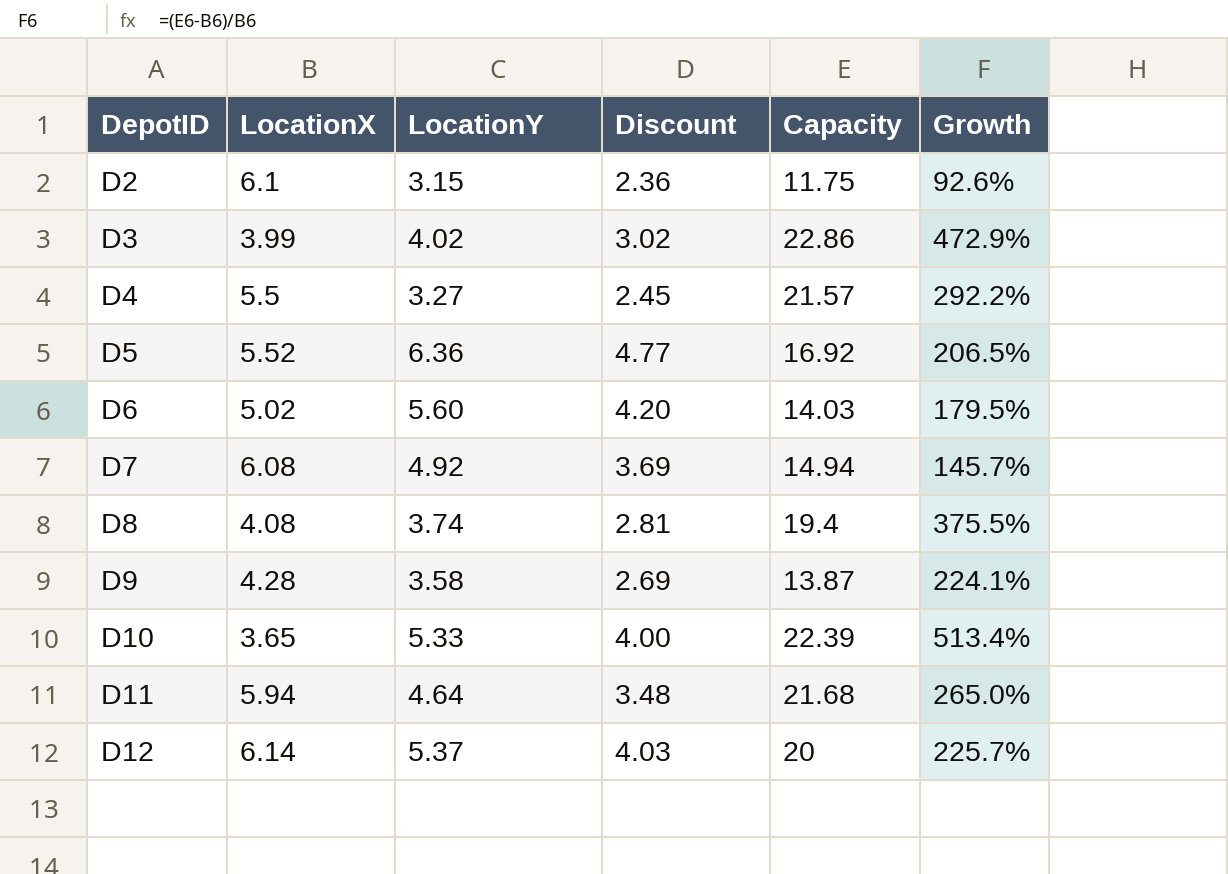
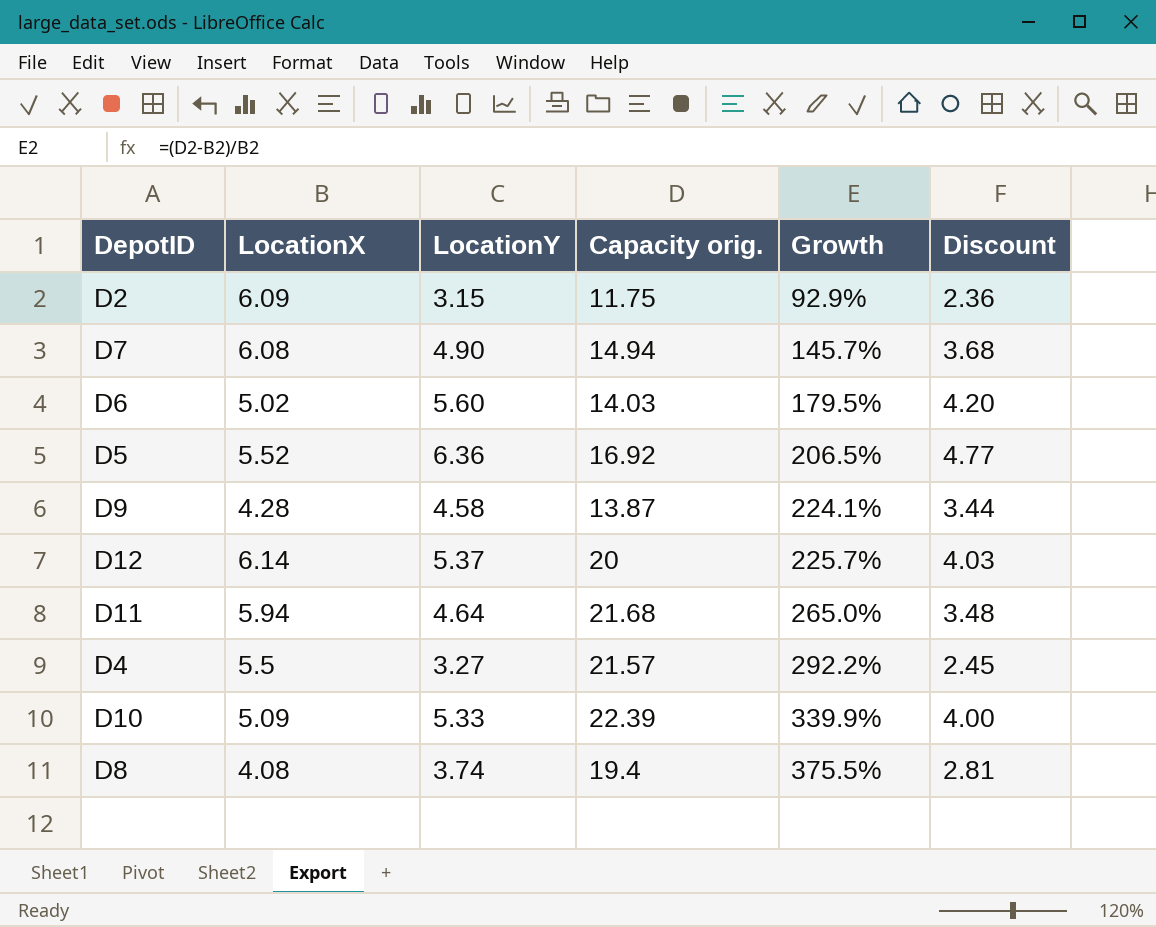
row order: DepotID ascending -> Growth ascending
column name: Capacity -> Capacity orig.
column Discount | position: 4 -> 6
row D3: 3.99 | 4.02 | 3.02 | 22.86 | 472.9% -> none
D2 | LocationX: 6.1 -> 6.09
D2 | Growth: 92.6% -> 92.9%
D7 | LocationY: 4.92 -> 4.90
D7 | Discount: 3.69 -> 3.68
D9 | LocationY: 3.58 -> 4.58
D9 | Discount: 2.69 -> 3.44
D10 | LocationX: 3.65 -> 5.09
D10 | Growth: 513.4% -> 339.9%

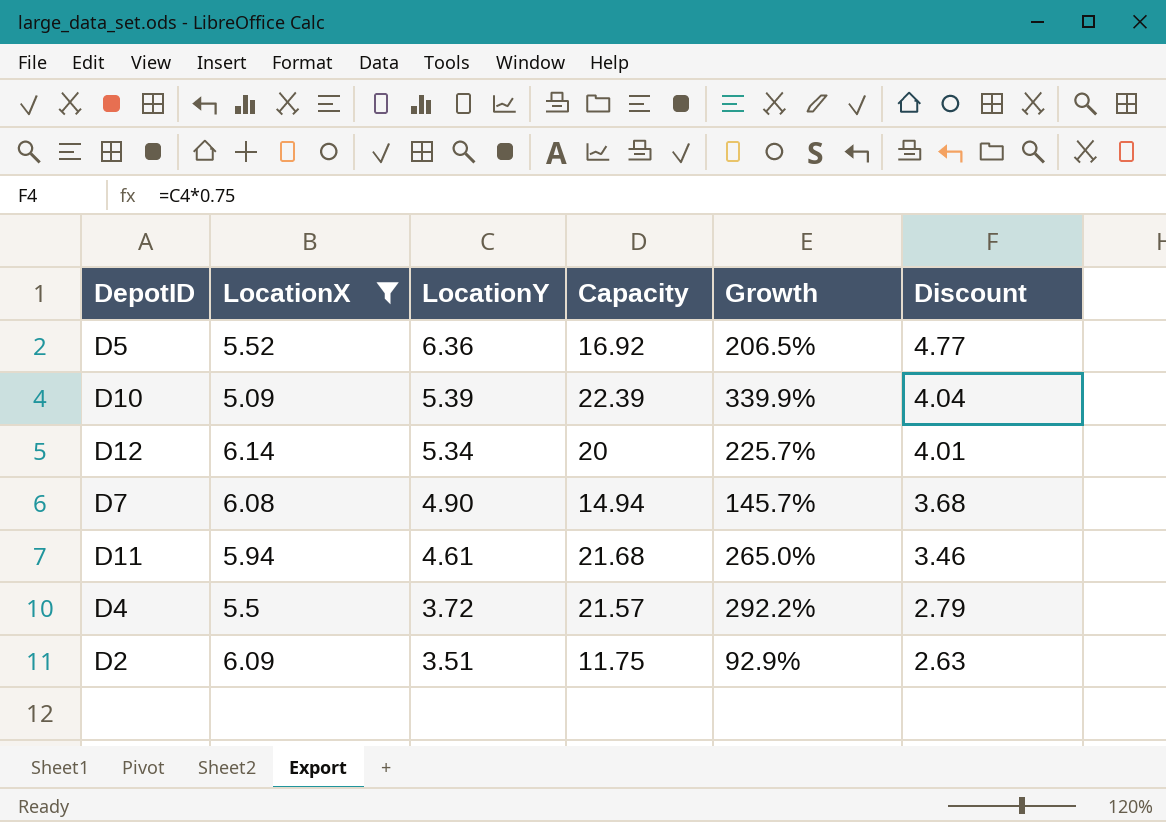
filter: none -> LocationX >= 5.09
row order: Growth ascending -> LocationY descending
column name: Capacity orig. -> Capacity
D10 | LocationY: 5.33 -> 5.39
D10 | Discount: 4.00 -> 4.04
D12 | LocationY: 5.37 -> 5.34
D12 | Discount: 4.03 -> 4.01
D11 | LocationY: 4.64 -> 4.61
D11 | Discount: 3.48 -> 3.46
D4 | LocationY: 3.27 -> 3.72
D4 | Discount: 2.45 -> 2.79
D2 | LocationY: 3.15 -> 3.51
D2 | Discount: 2.36 -> 2.63

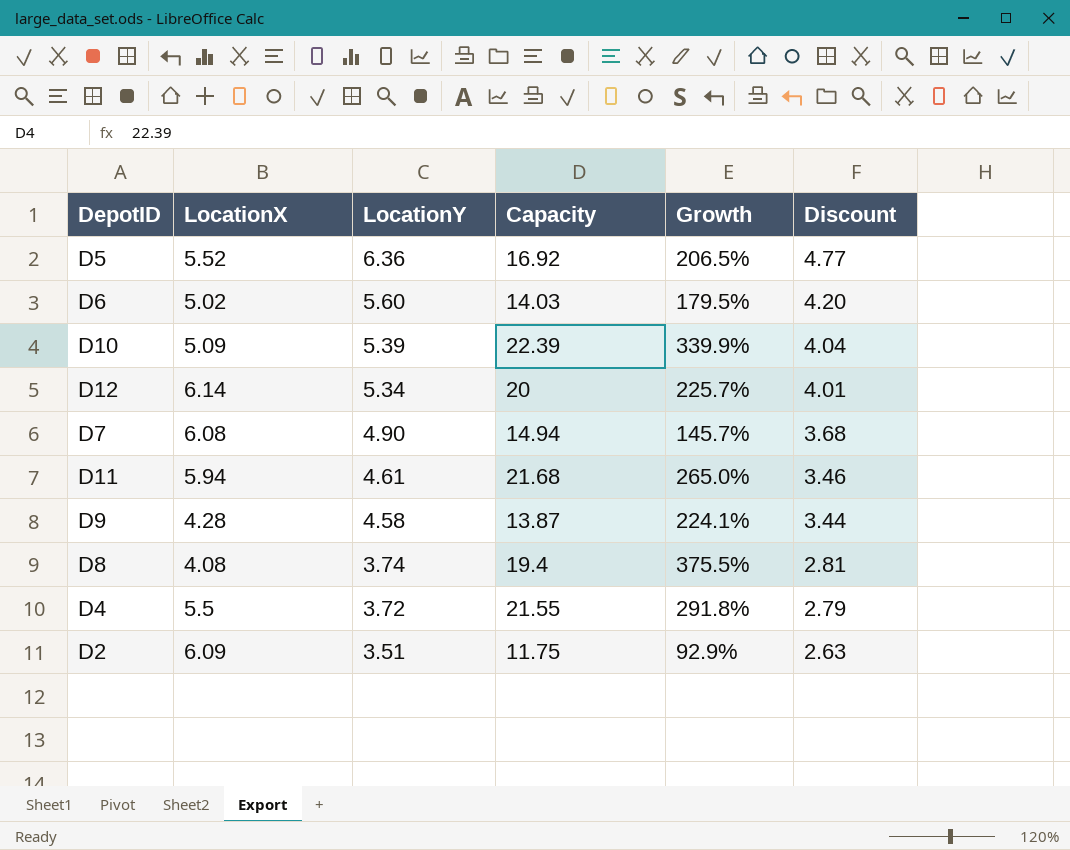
filter: LocationX >= 5.09 -> none
D4 | Capacity: 21.57 -> 21.55
D4 | Growth: 292.2% -> 291.8%

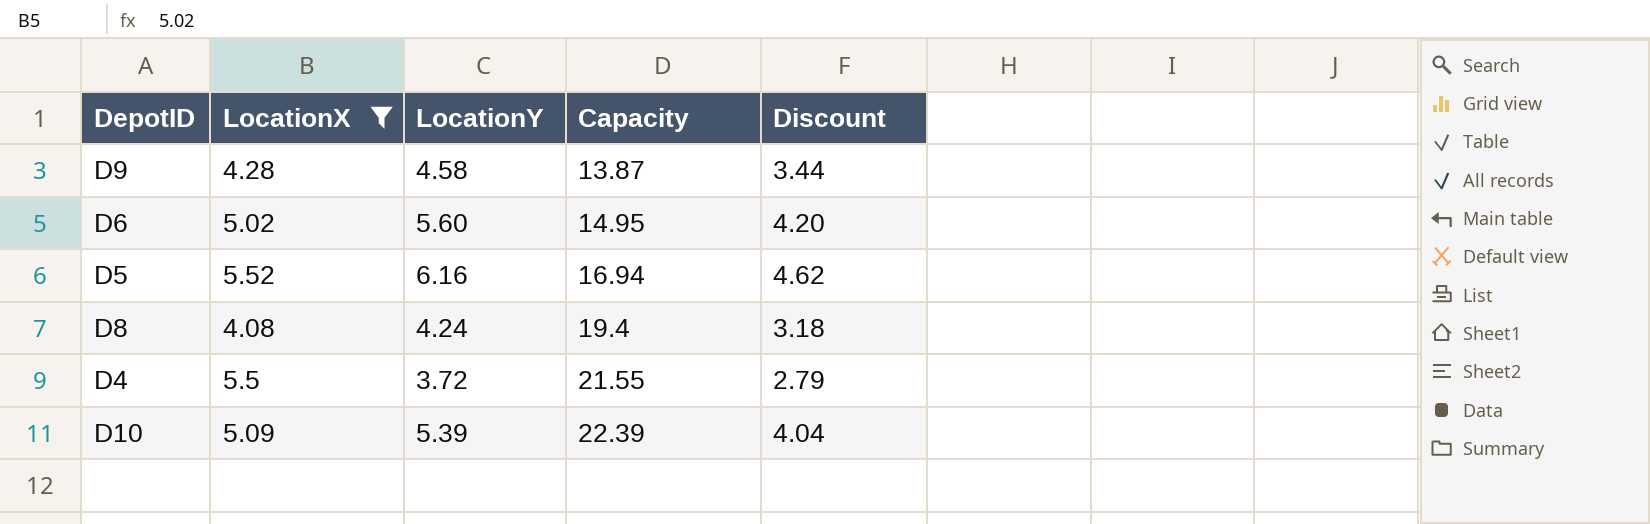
filter: none -> LocationX <= 5.52
row order: LocationY descending -> Capacity ascending
column Growth | formula: ([Capacity] - [LocationX]) / [LocationX] -> none
D6 | Capacity: 14.03 -> 14.95
D5 | LocationY: 6.36 -> 6.16
D5 | Capacity: 16.92 -> 16.94
D5 | Discount: 4.77 -> 4.62
D8 | LocationY: 3.74 -> 4.24
D8 | Discount: 2.81 -> 3.18

